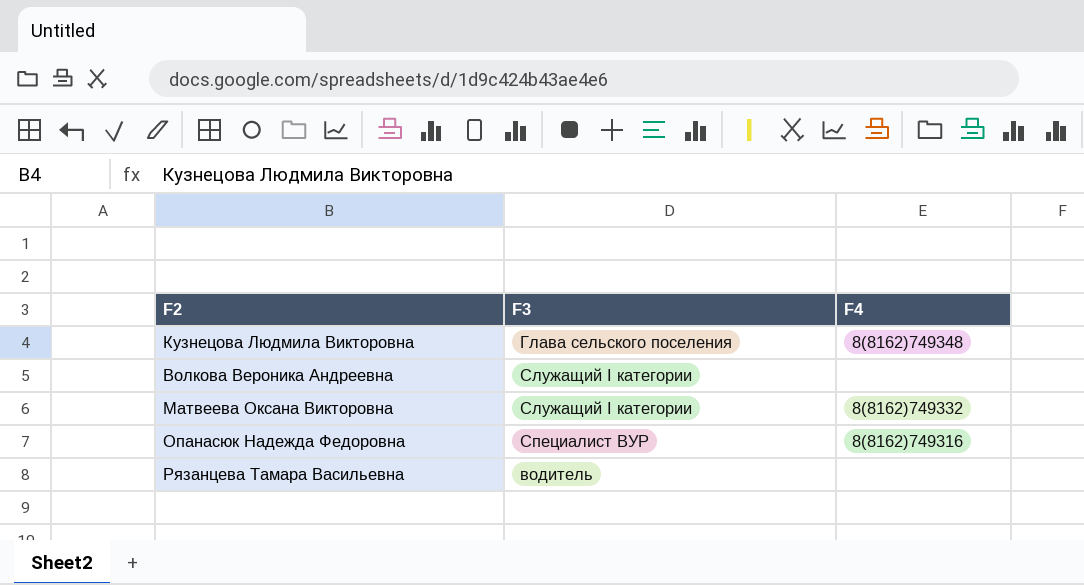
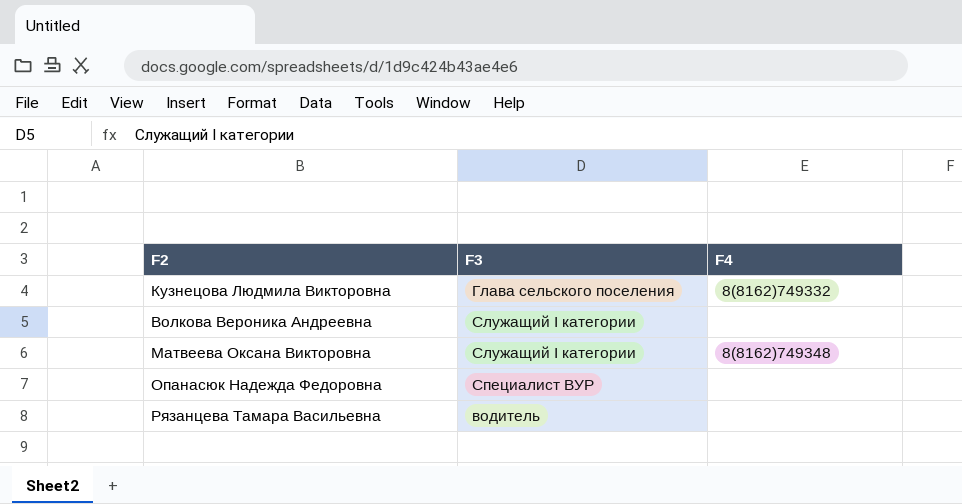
Кузнецова Людмила Викторовна | F4: 8(8162)749348 -> 8(8162)749332
Матвеева Оксана Викторовна | F4: 8(8162)749332 -> 8(8162)749348
Опанасюк Надежда Федоровна | F4: 8(8162)749316 -> none

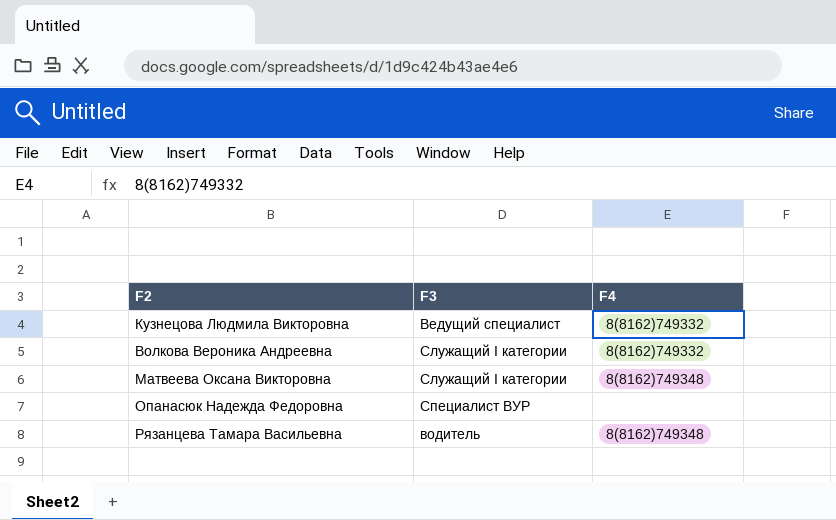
Кузнецова Людмила Викторовна | F3: Глава сельского поселения -> Ведущий специалист
Волкова Вероника Андреевна | F4: none -> 8(8162)749332
Рязанцева Тамара Васильевна | F4: none -> 8(8162)749348

